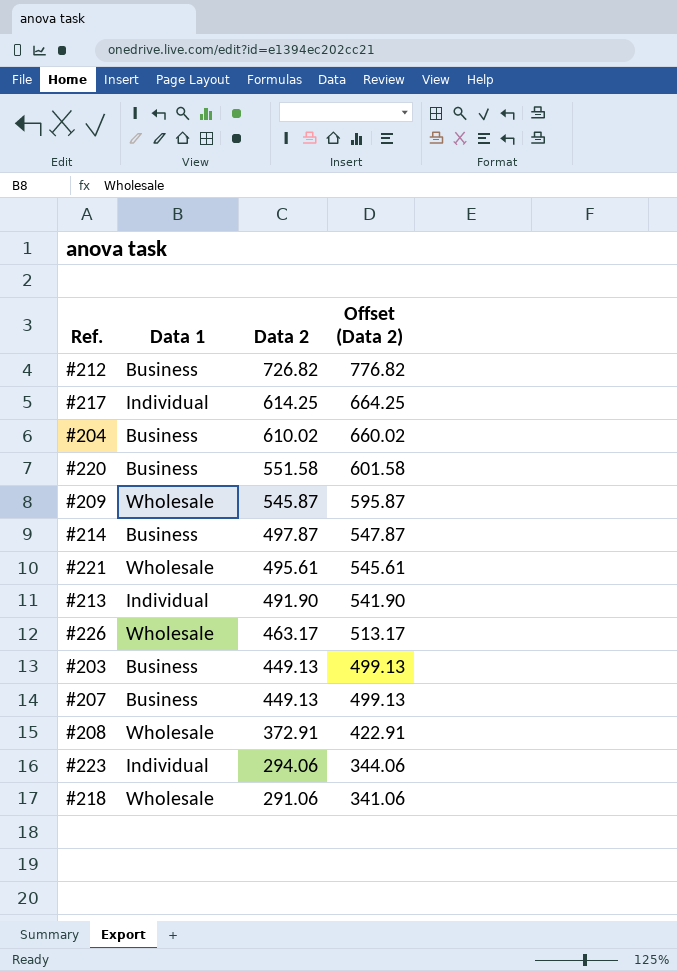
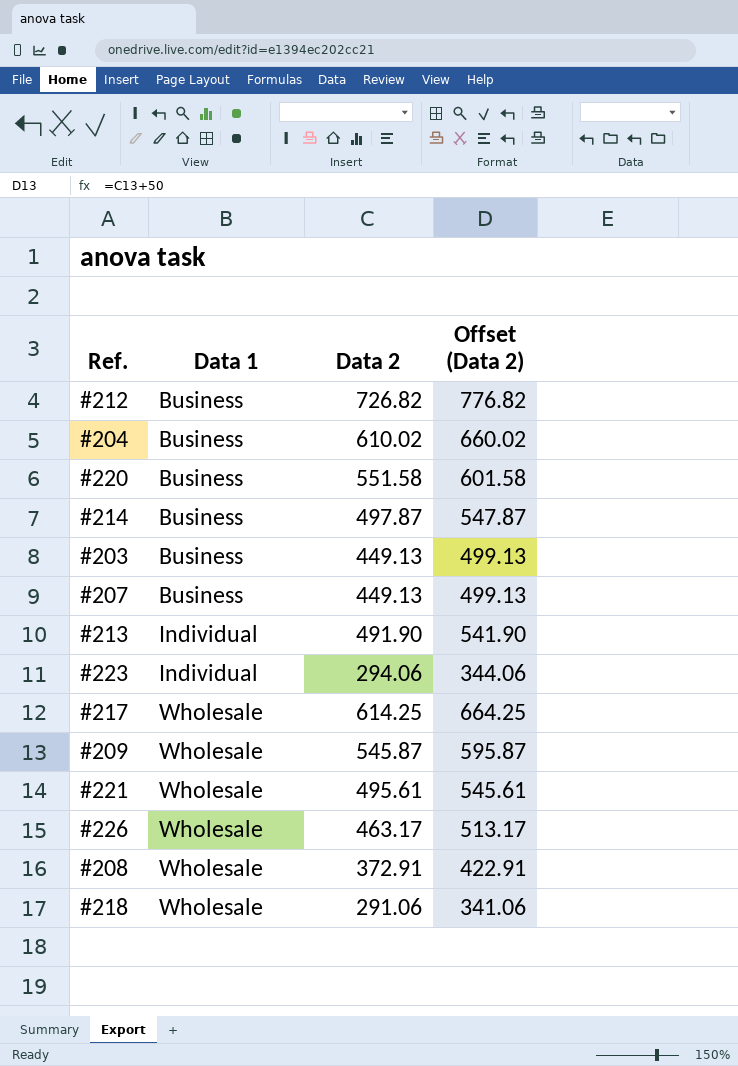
row order: Data 2 descending -> Data 1 ascending
#217 | Data 1: Individual -> Wholesale

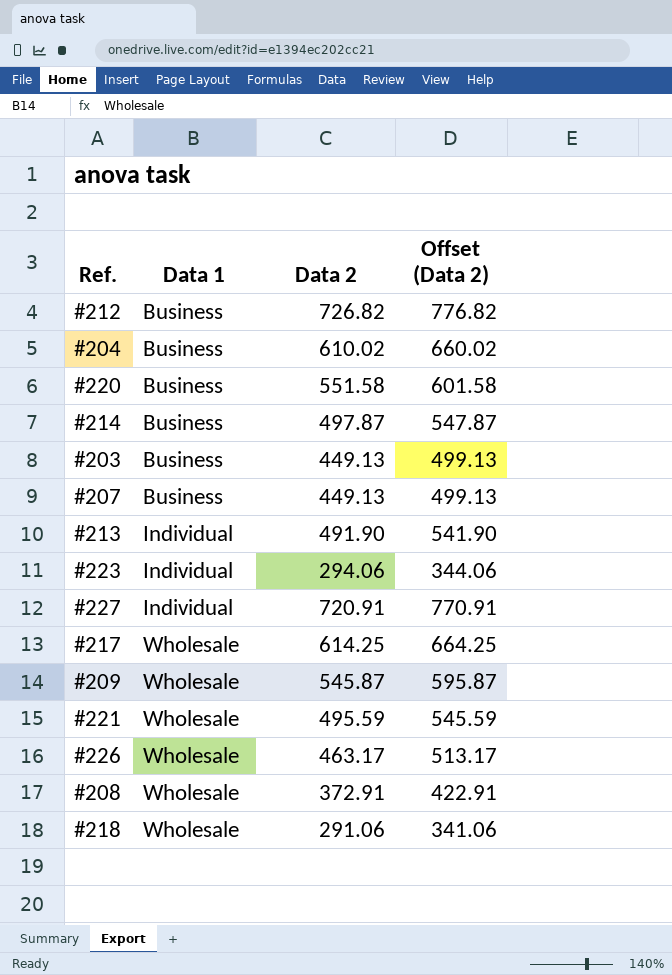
row #227: none -> Individual | 720.91 | 770.91
#221 | Data 2: 495.61 -> 495.59
#221 | Offset (Data 2): 545.61 -> 545.59

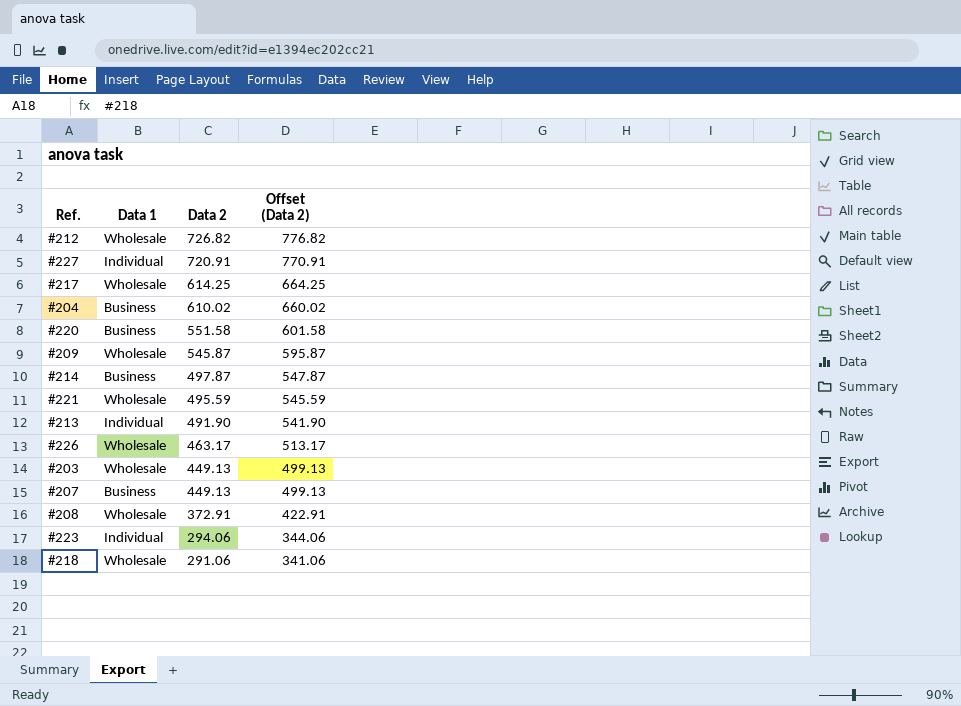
row order: Data 1 ascending -> Data 2 descending
#212 | Data 1: Business -> Wholesale
#203 | Data 1: Business -> Wholesale

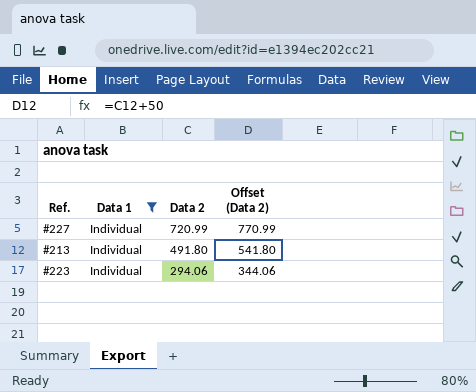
filter: none -> Data 1 = Individual
#227 | Data 2: 720.91 -> 720.99
#227 | Offset (Data 2): 770.91 -> 770.99
#213 | Data 2: 491.90 -> 491.80
#213 | Offset (Data 2): 541.90 -> 541.80

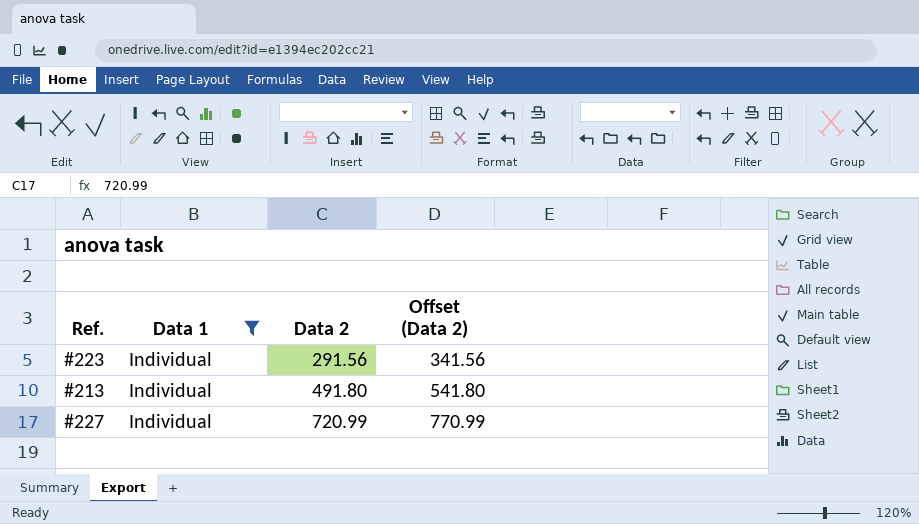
row order: Data 2 descending -> Data 2 ascending
#223 | Data 2: 294.06 -> 291.56
#223 | Offset (Data 2): 344.06 -> 341.56

